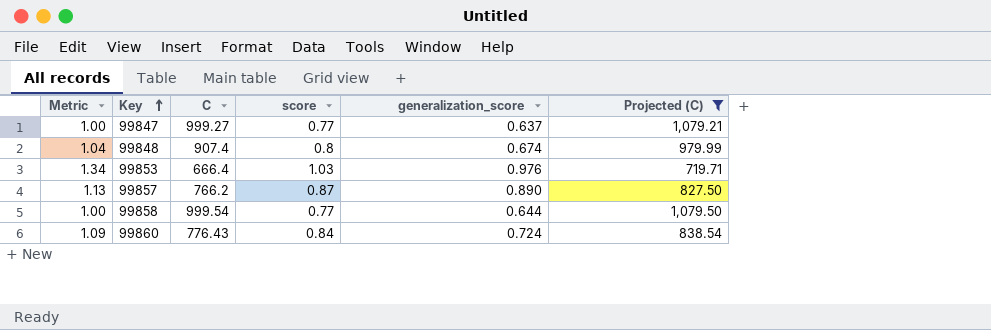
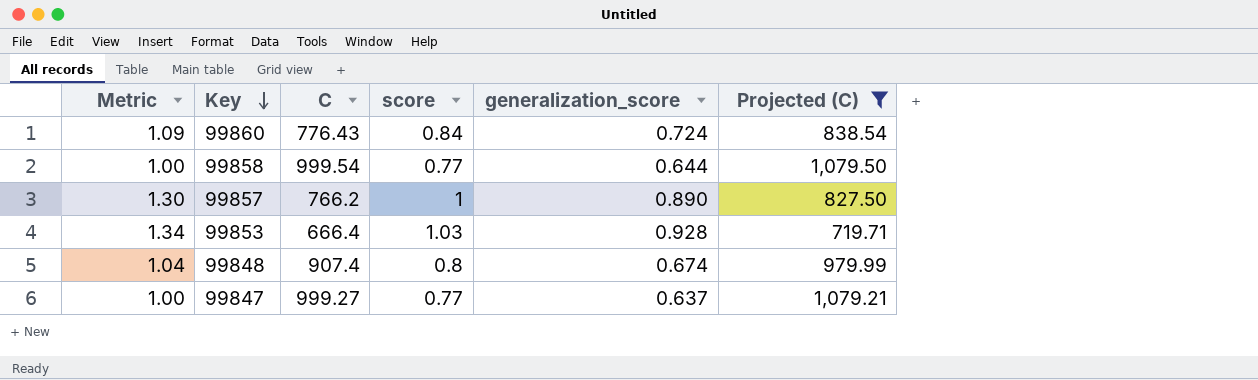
row order: Key ascending -> Key descending
99857 | Metric: 1.13 -> 1.30
99857 | score: 0.87 -> 1
99853 | generalization_score: 0.976 -> 0.928

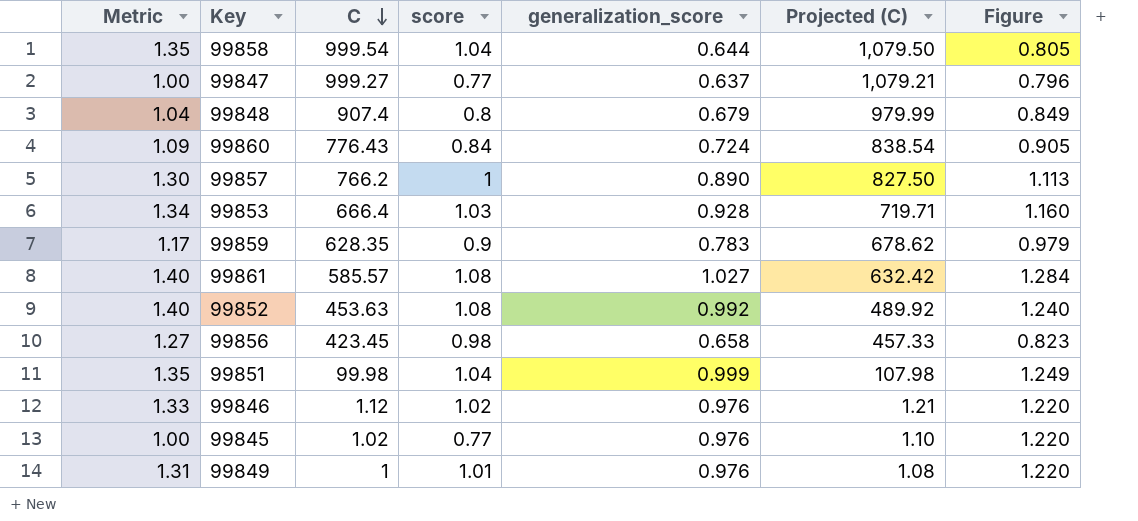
filter: Projected (C) >= 719.71 -> none
row order: Key descending -> C descending
column Figure | formula: none -> [generalization_score] * 1.25
99858 | Metric: 1.00 -> 1.35
99858 | score: 0.77 -> 1.04
99848 | generalization_score: 0.674 -> 0.679

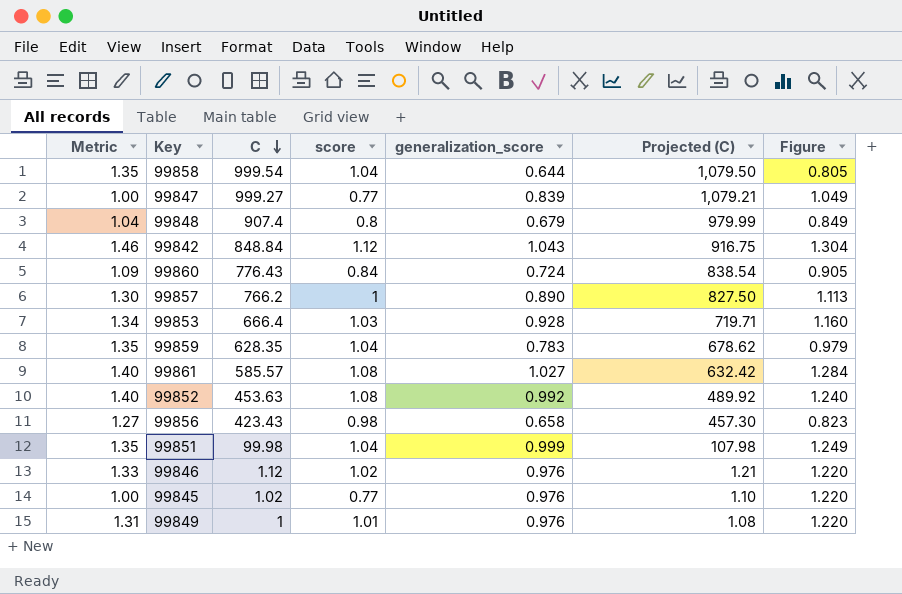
99847 | generalization_score: 0.637 -> 0.839
99847 | Figure: 0.796 -> 1.049
row 99842: none -> 1.46 | 848.84 | 1.12 | 1.043 | 916.75 | 1.304
99859 | Metric: 1.17 -> 1.35
99859 | score: 0.9 -> 1.04
99856 | C: 423.45 -> 423.43
99856 | Projected (C): 457.33 -> 457.30

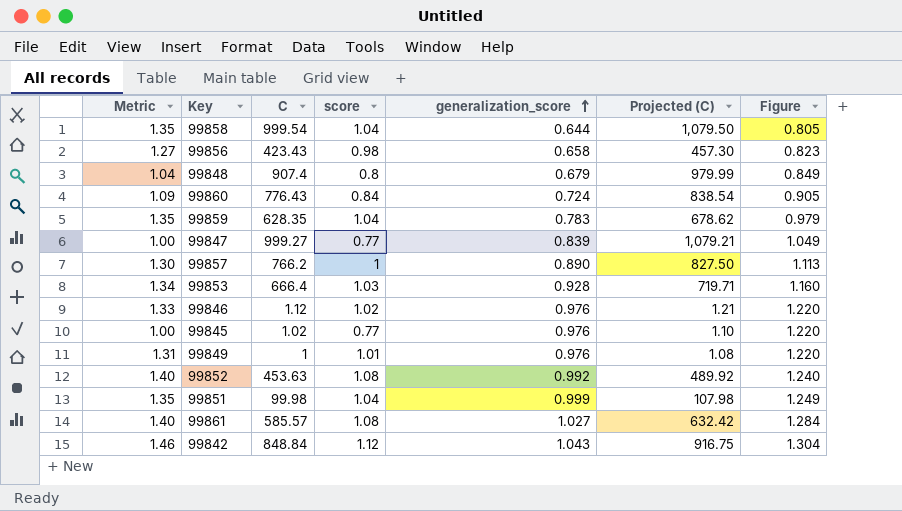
row order: C descending -> generalization_score ascending

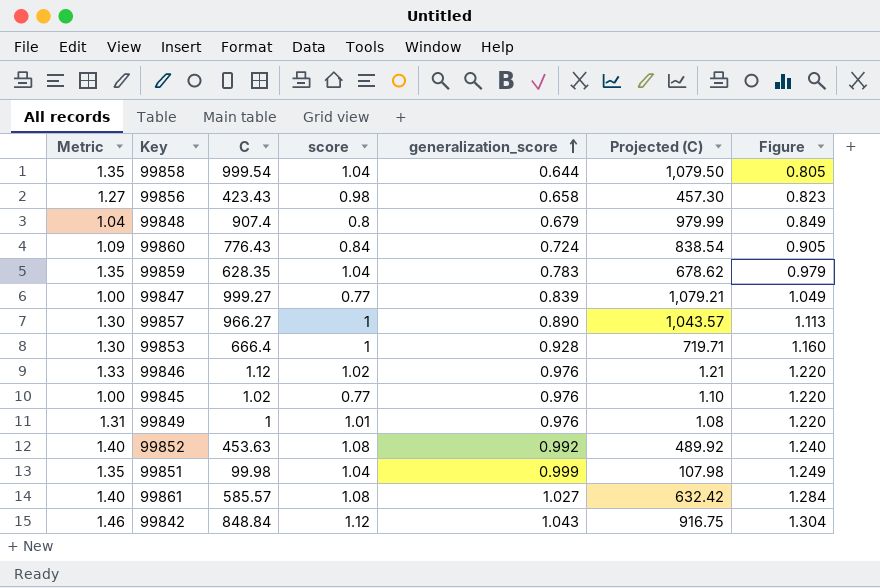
99857 | C: 766.2 -> 966.27
99857 | Projected (C): 827.50 -> 1,043.57
99853 | Metric: 1.34 -> 1.30
99853 | score: 1.03 -> 1

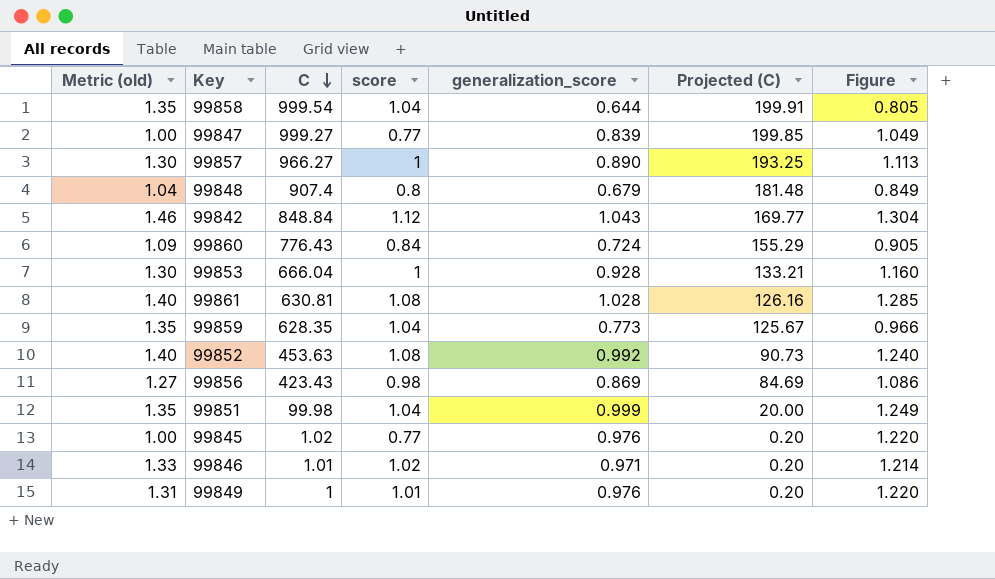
row order: generalization_score ascending -> C descending
column name: Metric -> Metric (old)
column Projected (C) | formula: [C] * 1.08 -> [C] * 0.2
99853 | C: 666.4 -> 666.04
99861 | C: 585.57 -> 630.81
99861 | generalization_score: 1.027 -> 1.028
99861 | Figure: 1.284 -> 1.285
99859 | generalization_score: 0.783 -> 0.773
99859 | Figure: 0.979 -> 0.966
99856 | generalization_score: 0.658 -> 0.869
99856 | Figure: 0.823 -> 1.086
99846 | C: 1.12 -> 1.01
99846 | generalization_score: 0.976 -> 0.971
99846 | Figure: 1.220 -> 1.214

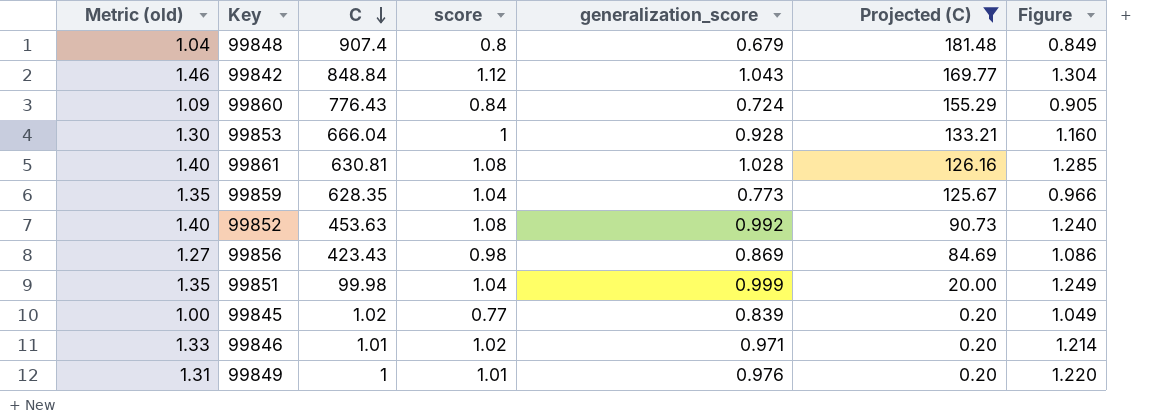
filter: none -> Projected (C) <= 181.48
99845 | generalization_score: 0.976 -> 0.839
99845 | Figure: 1.220 -> 1.049

